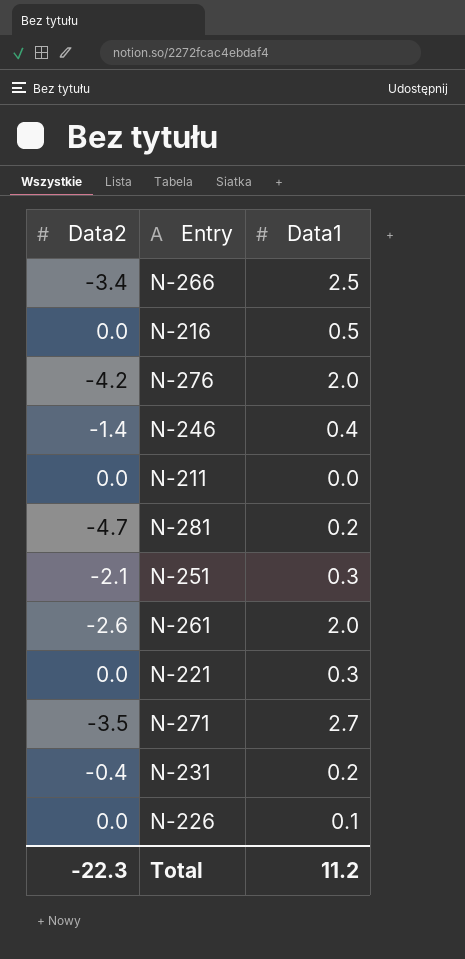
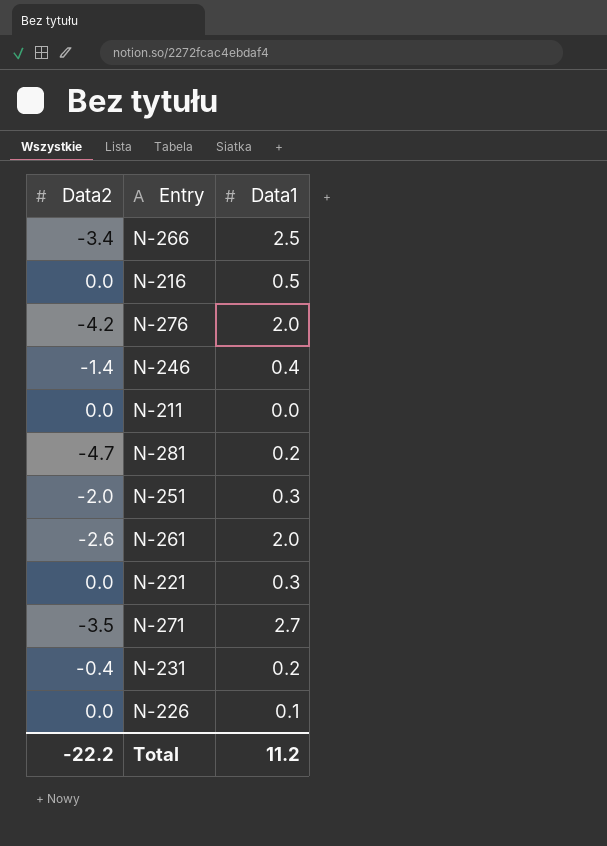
N-251 | Data2: -2.1 -> -2.0
Total | Data2: -22.3 -> -22.2

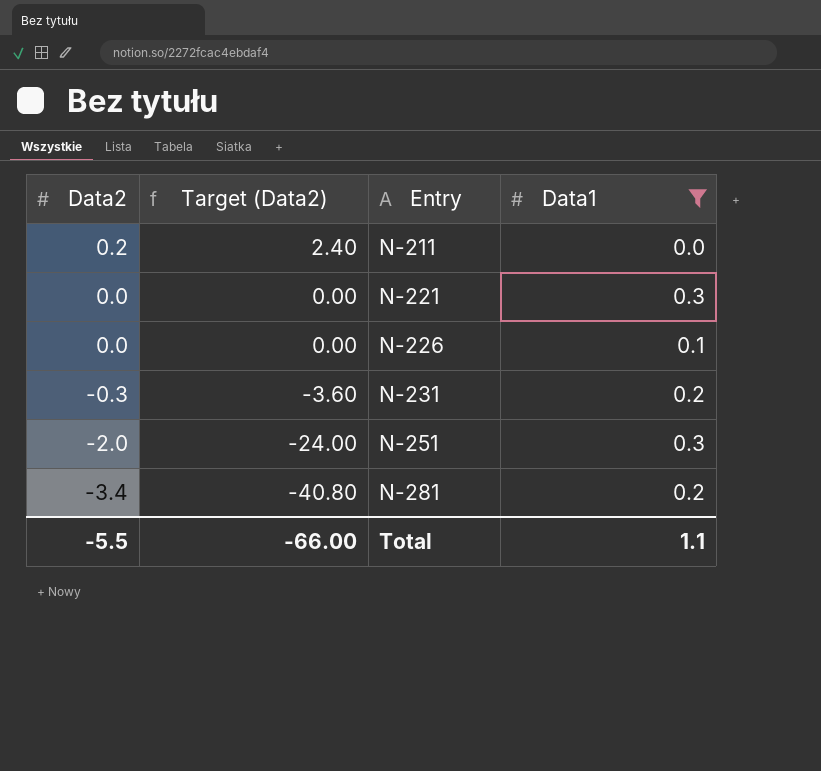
filter: none -> Data1 <= 0.3
row order: none -> Data2 descending
column Target (Data2) | formula: none -> [Data2] * 12
N-211 | Data2: 0.0 -> 0.2
N-231 | Data2: -0.4 -> -0.3
N-281 | Data2: -4.7 -> -3.4
Total | Data2: -22.2 -> -5.5
Total | Data1: 11.2 -> 1.1

